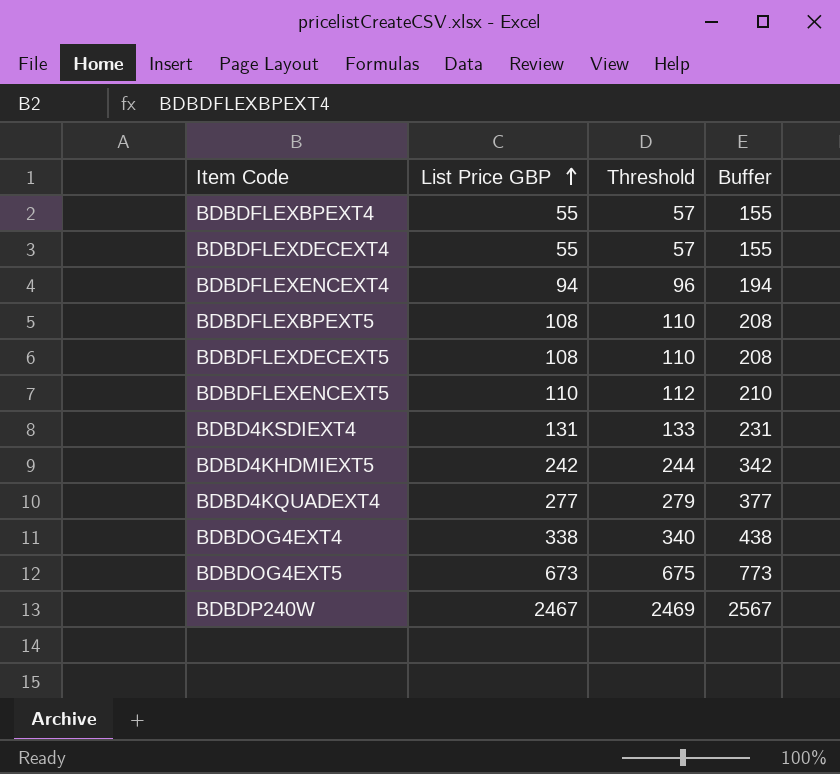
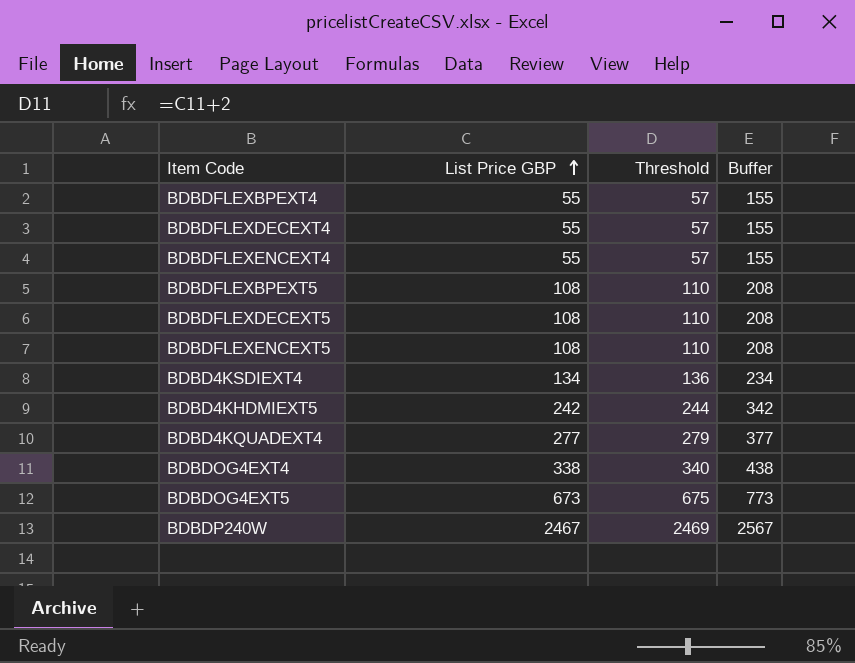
BDBDFLEXENCEXT4 | List Price GBP: 94 -> 55
BDBDFLEXENCEXT4 | Threshold: 96 -> 57
BDBDFLEXENCEXT4 | Buffer: 194 -> 155
BDBDFLEXENCEXT5 | List Price GBP: 110 -> 108
BDBDFLEXENCEXT5 | Threshold: 112 -> 110
BDBDFLEXENCEXT5 | Buffer: 210 -> 208
BDBD4KSDIEXT4 | List Price GBP: 131 -> 134
BDBD4KSDIEXT4 | Threshold: 133 -> 136
BDBD4KSDIEXT4 | Buffer: 231 -> 234

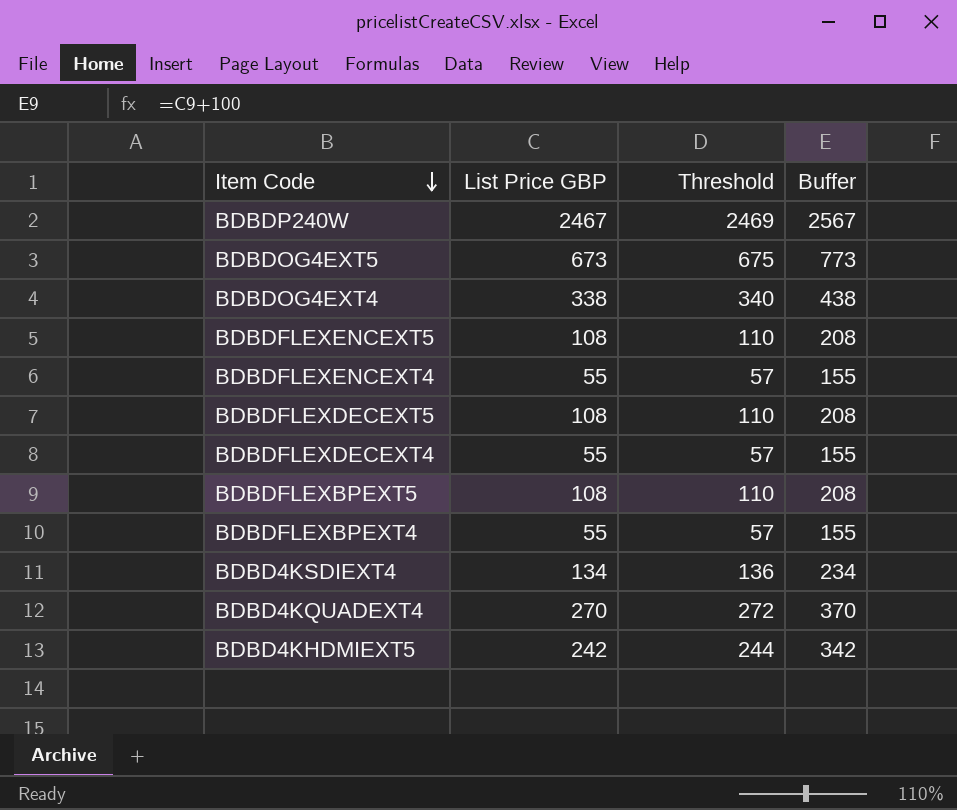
row order: List Price GBP ascending -> Item Code descending
BDBD4KQUADEXT4 | List Price GBP: 277 -> 270
BDBD4KQUADEXT4 | Threshold: 279 -> 272
BDBD4KQUADEXT4 | Buffer: 377 -> 370

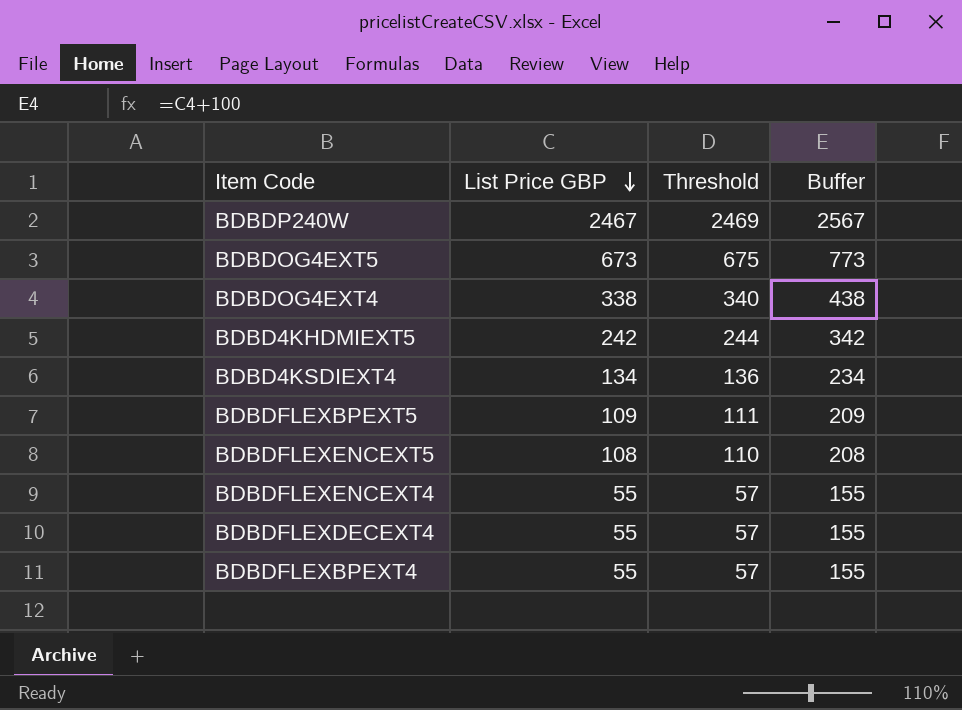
row order: Item Code descending -> List Price GBP descending
row BDBDFLEXDECEXT5: 108 | 110 | 208 -> none
row BDBD4KQUADEXT4: 270 | 272 | 370 -> none
BDBDFLEXBPEXT5 | List Price GBP: 108 -> 109
BDBDFLEXBPEXT5 | Threshold: 110 -> 111
BDBDFLEXBPEXT5 | Buffer: 208 -> 209

